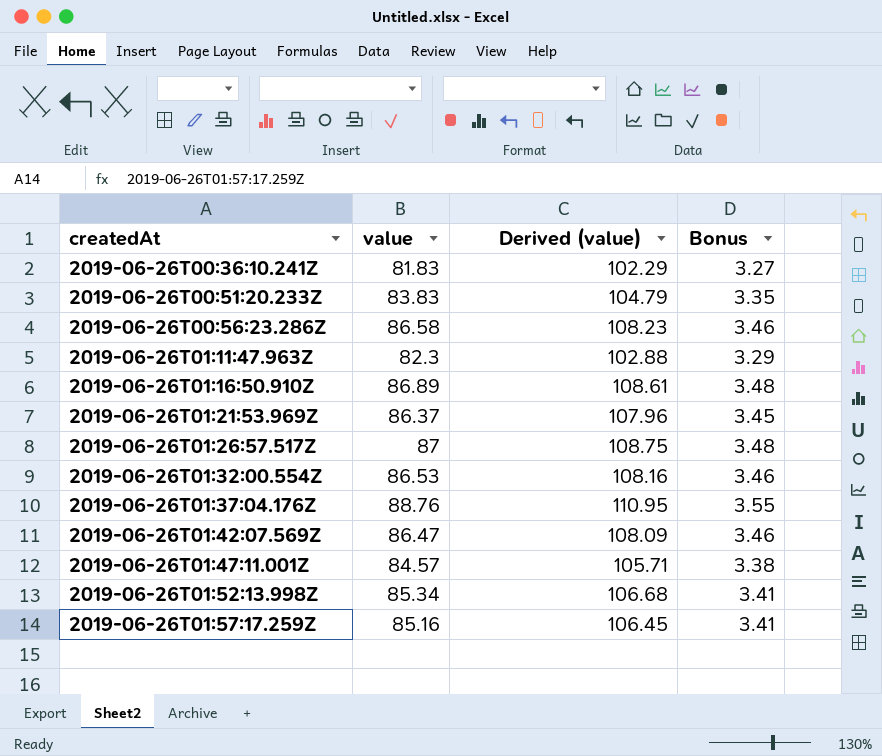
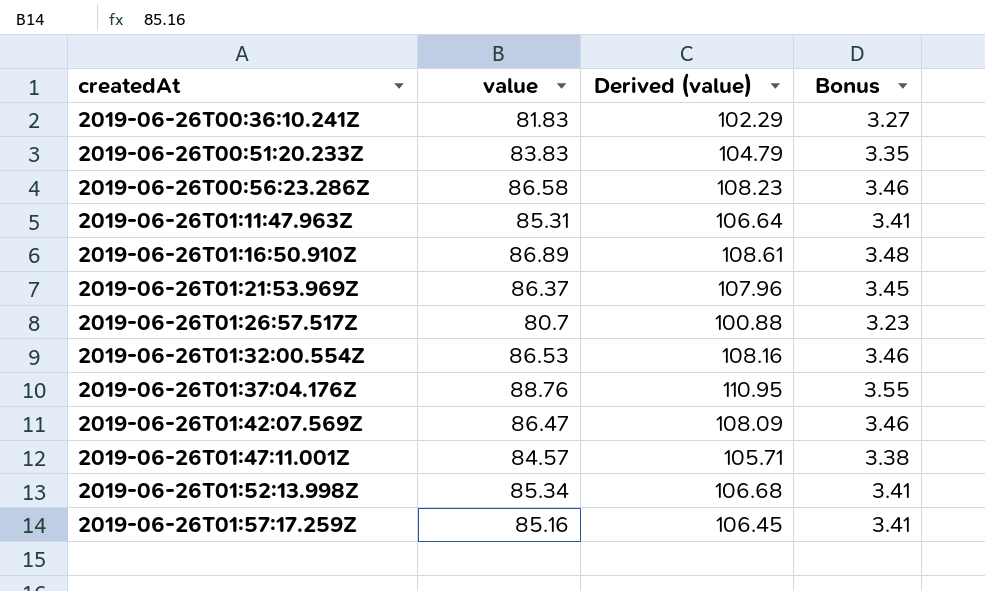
2019-06-26T01:11:47.963Z | value: 82.3 -> 85.31
2019-06-26T01:11:47.963Z | Derived (value): 102.88 -> 106.64
2019-06-26T01:11:47.963Z | Bonus: 3.29 -> 3.41
2019-06-26T01:26:57.517Z | value: 87 -> 80.7
2019-06-26T01:26:57.517Z | Derived (value): 108.75 -> 100.88
2019-06-26T01:26:57.517Z | Bonus: 3.48 -> 3.23

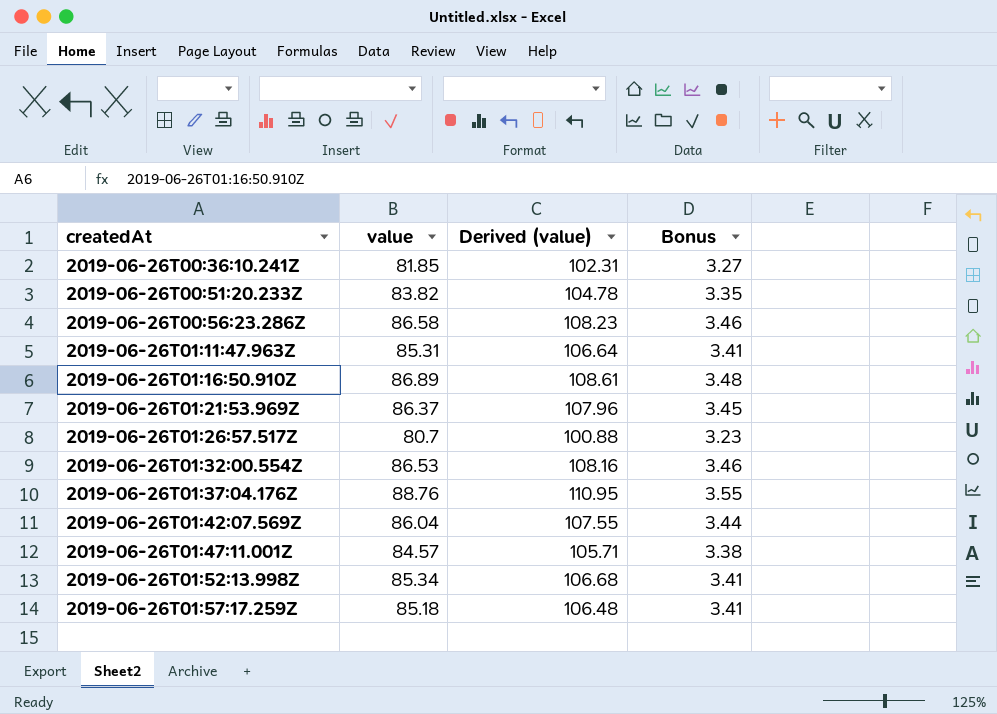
2019-06-26T00:36:10.241Z | value: 81.83 -> 81.85
2019-06-26T00:36:10.241Z | Derived (value): 102.29 -> 102.31
2019-06-26T00:51:20.233Z | value: 83.83 -> 83.82
2019-06-26T00:51:20.233Z | Derived (value): 104.79 -> 104.78
2019-06-26T01:42:07.569Z | value: 86.47 -> 86.04
2019-06-26T01:42:07.569Z | Derived (value): 108.09 -> 107.55
2019-06-26T01:42:07.569Z | Bonus: 3.46 -> 3.44
2019-06-26T01:57:17.259Z | value: 85.16 -> 85.18
2019-06-26T01:57:17.259Z | Derived (value): 106.45 -> 106.48

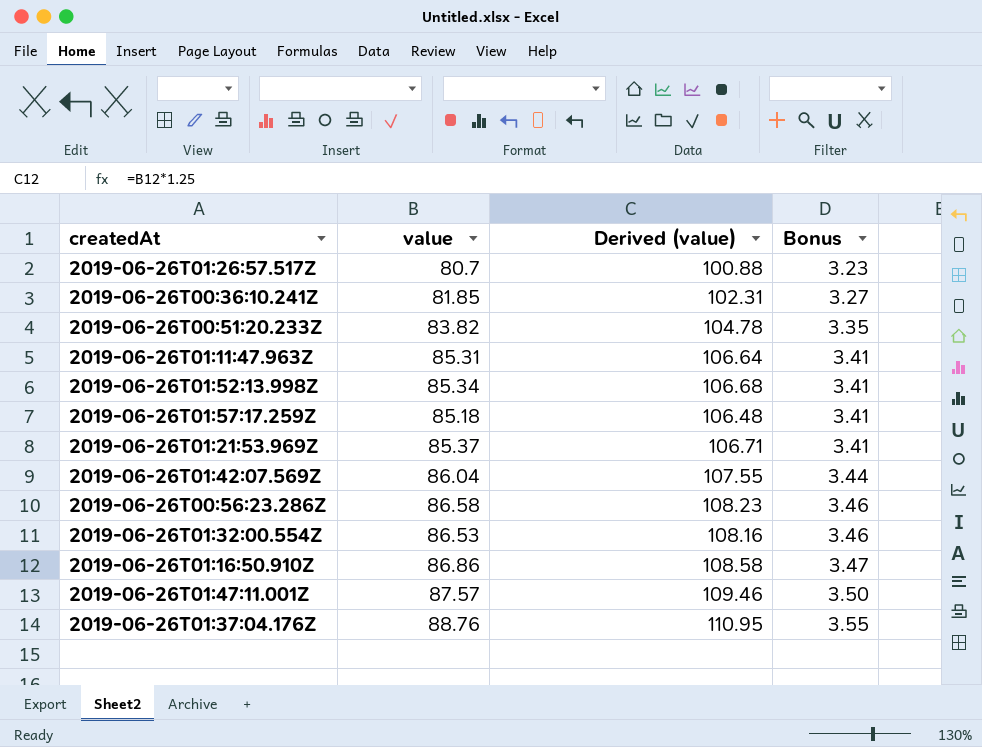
row order: createdAt ascending -> Bonus ascending
2019-06-26T01:21:53.969Z | value: 86.37 -> 85.37
2019-06-26T01:21:53.969Z | Derived (value): 107.96 -> 106.71
2019-06-26T01:21:53.969Z | Bonus: 3.45 -> 3.41
2019-06-26T01:16:50.910Z | value: 86.89 -> 86.86
2019-06-26T01:16:50.910Z | Derived (value): 108.61 -> 108.58
2019-06-26T01:16:50.910Z | Bonus: 3.48 -> 3.47
2019-06-26T01:47:11.001Z | value: 84.57 -> 87.57
2019-06-26T01:47:11.001Z | Derived (value): 105.71 -> 109.46
2019-06-26T01:47:11.001Z | Bonus: 3.38 -> 3.50

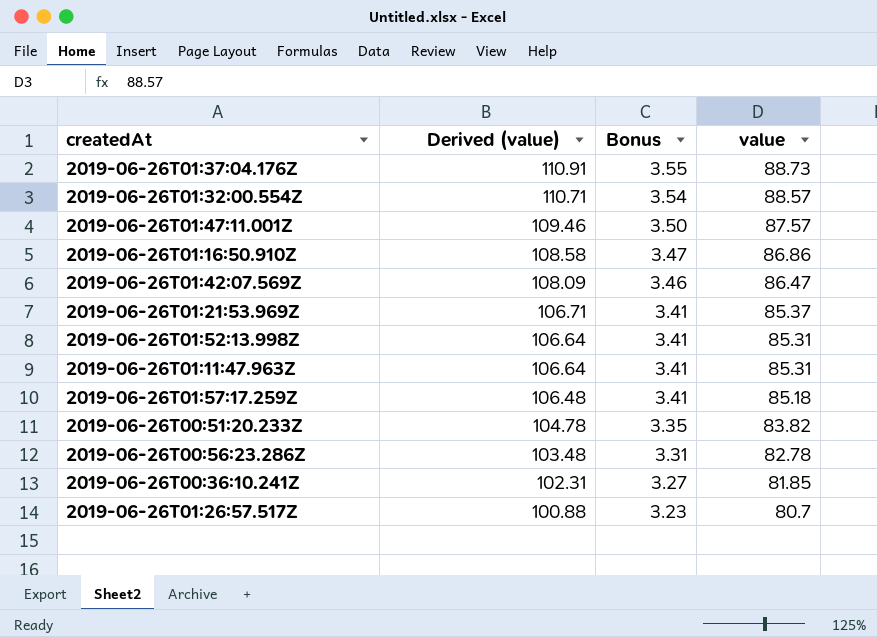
row order: Bonus ascending -> Derived (value) descending
column value | position: 2 -> 4
2019-06-26T01:37:04.176Z | Derived (value): 110.95 -> 110.91
2019-06-26T01:37:04.176Z | value: 88.76 -> 88.73
2019-06-26T01:32:00.554Z | Derived (value): 108.16 -> 110.71
2019-06-26T01:32:00.554Z | Bonus: 3.46 -> 3.54
2019-06-26T01:32:00.554Z | value: 86.53 -> 88.57
2019-06-26T01:42:07.569Z | Derived (value): 107.55 -> 108.09
2019-06-26T01:42:07.569Z | Bonus: 3.44 -> 3.46
2019-06-26T01:42:07.569Z | value: 86.04 -> 86.47
2019-06-26T01:52:13.998Z | Derived (value): 106.68 -> 106.64
2019-06-26T01:52:13.998Z | value: 85.34 -> 85.31
2019-06-26T00:56:23.286Z | Derived (value): 108.23 -> 103.48
2019-06-26T00:56:23.286Z | Bonus: 3.46 -> 3.31
2019-06-26T00:56:23.286Z | value: 86.58 -> 82.78

